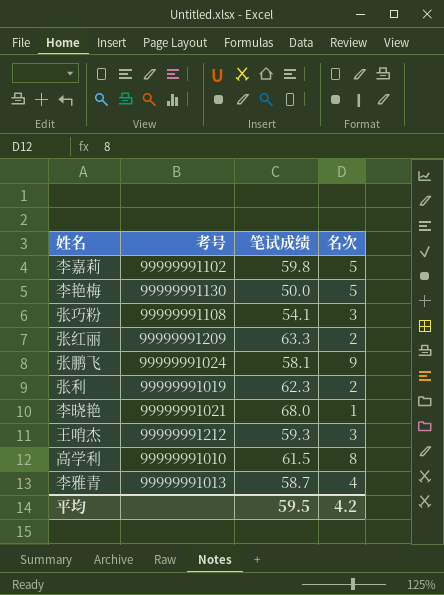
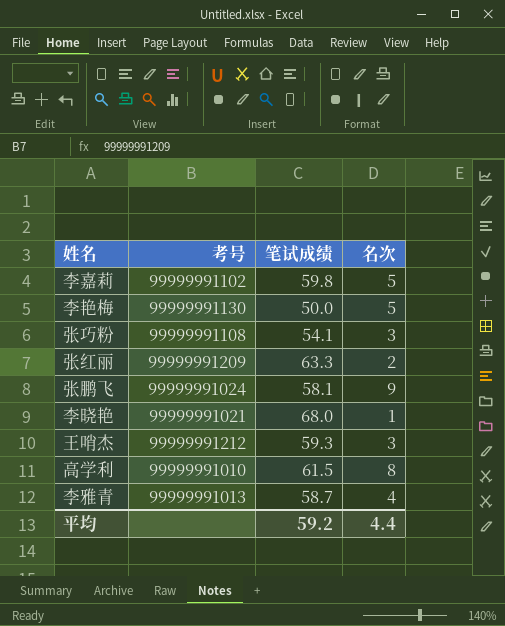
row 张利: 99999991019 | 62.3 | 2 -> none
平均 | 笔试成绩: 59.5 -> 59.2
平均 | 名次: 4.2 -> 4.4

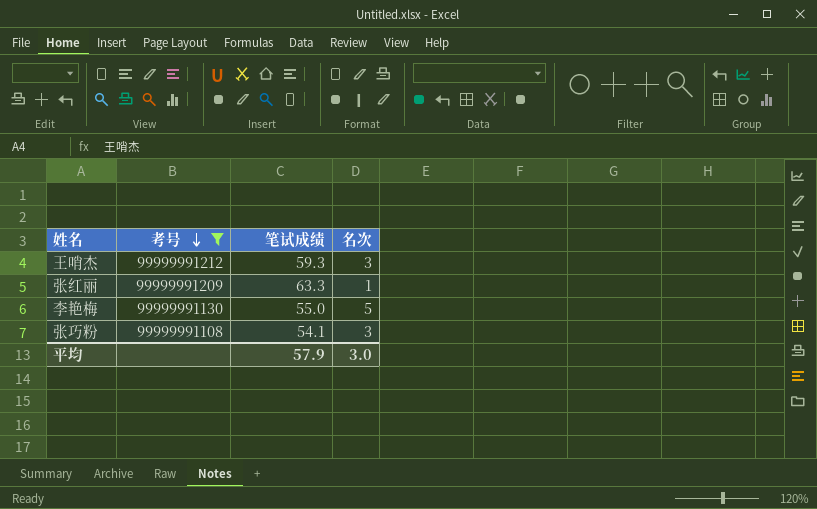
filter: none -> 考号 >= 99999991108
row order: none -> 考号 descending
张红丽 | 名次: 2 -> 1
李艳梅 | 笔试成绩: 50.0 -> 55.0
平均 | 笔试成绩: 59.2 -> 57.9
平均 | 名次: 4.4 -> 3.0

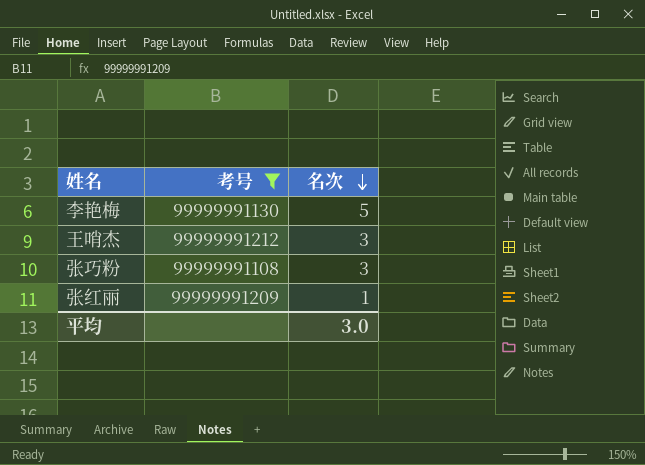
row order: 考号 descending -> 名次 descending
column 笔试成绩 | position: 3 -> none

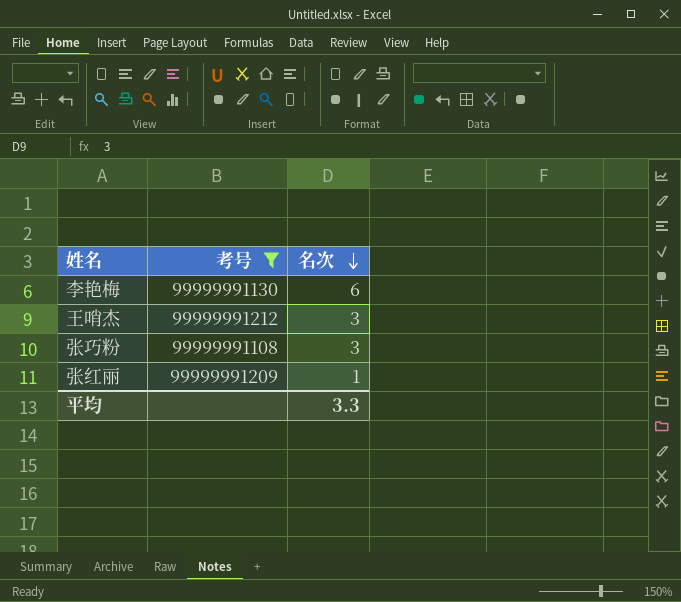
李艳梅 | 名次: 5 -> 6
平均 | 名次: 3.0 -> 3.3

